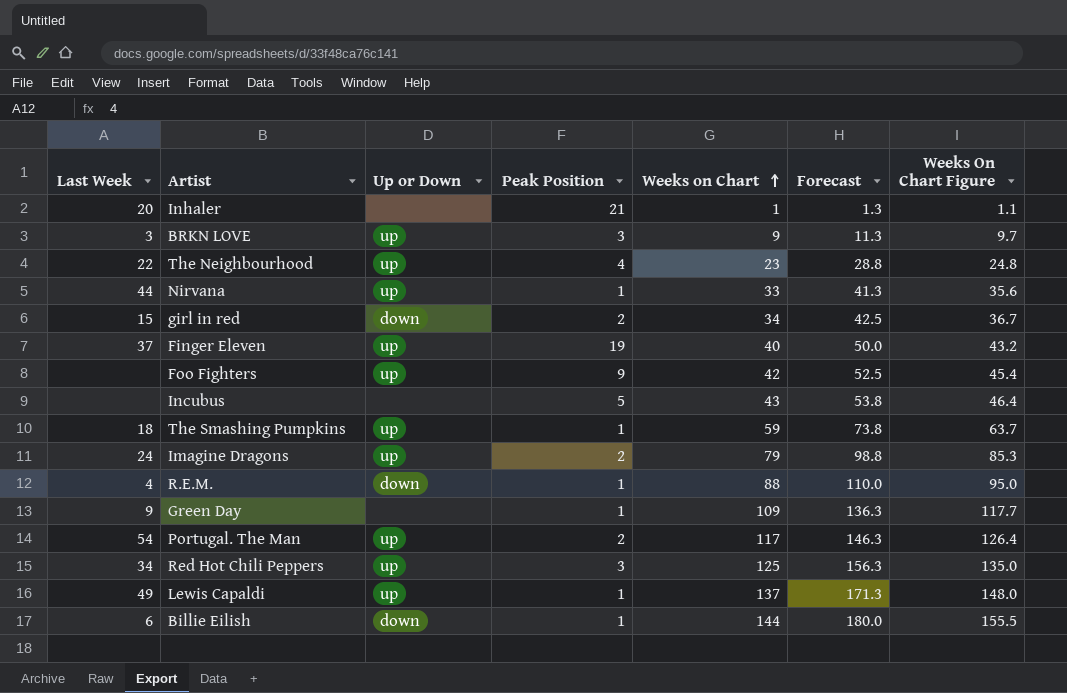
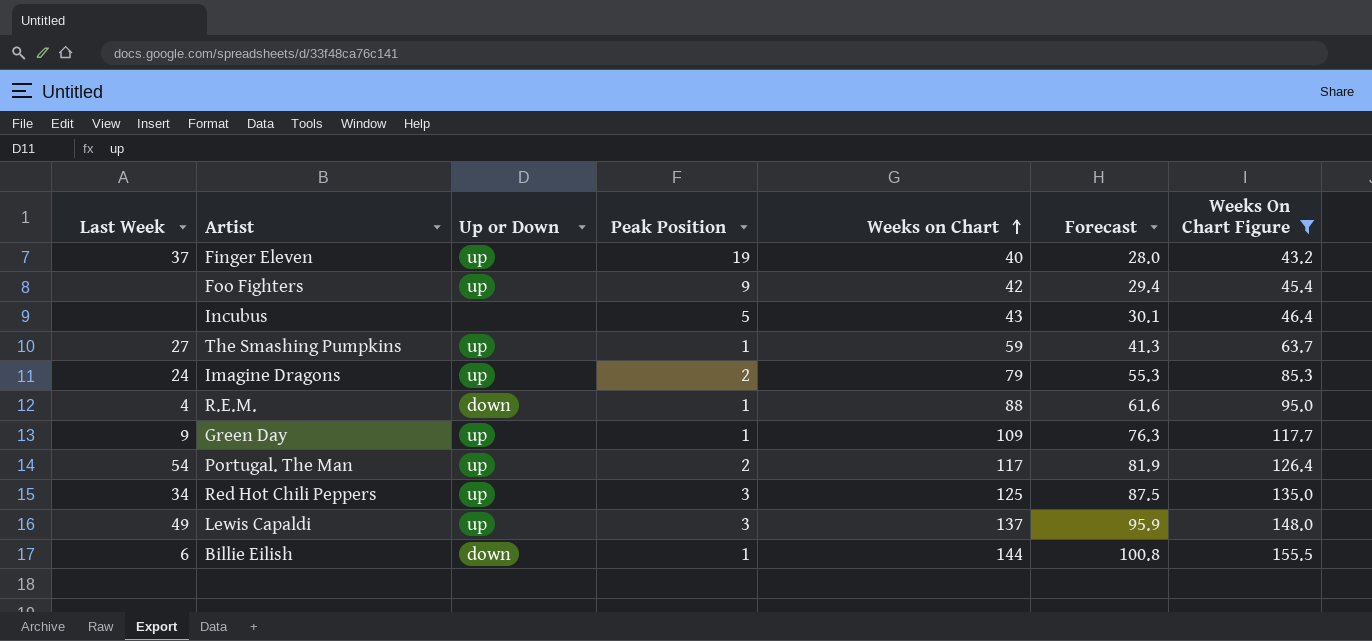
filter: none -> Weeks On Chart Figure >= 43.2
column Forecast | formula: [Weeks on Chart] * 1.25 -> [Weeks on Chart] * 0.7
The Smashing Pumpkins | Last Week: 18 -> 27
Green Day | Up or Down: none -> up
Lewis Capaldi | Peak Position: 1 -> 3

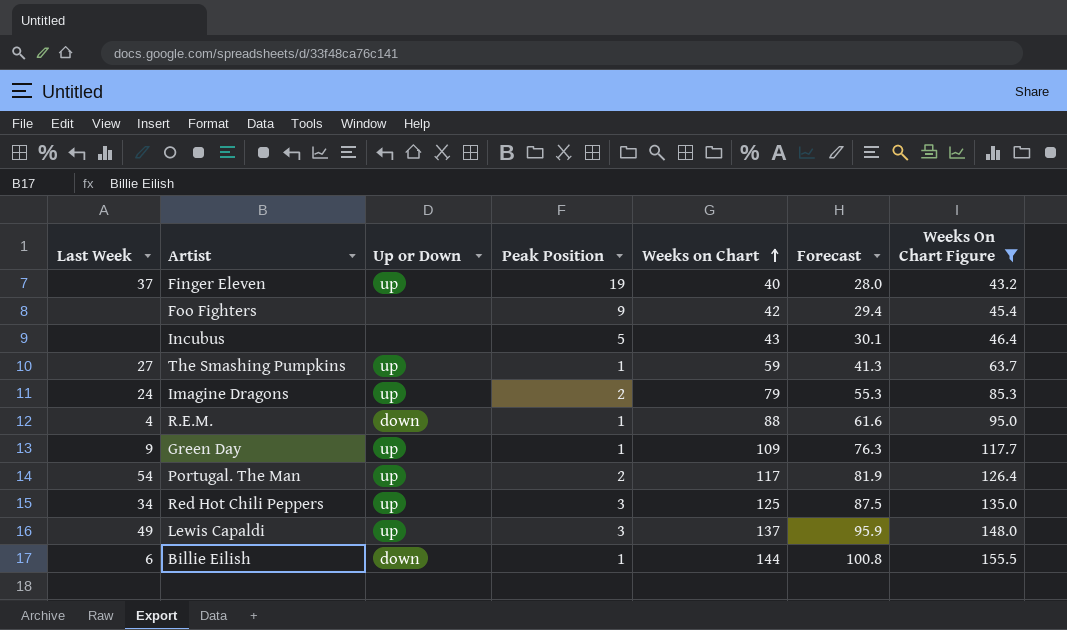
Foo Fighters | Up or Down: up -> none

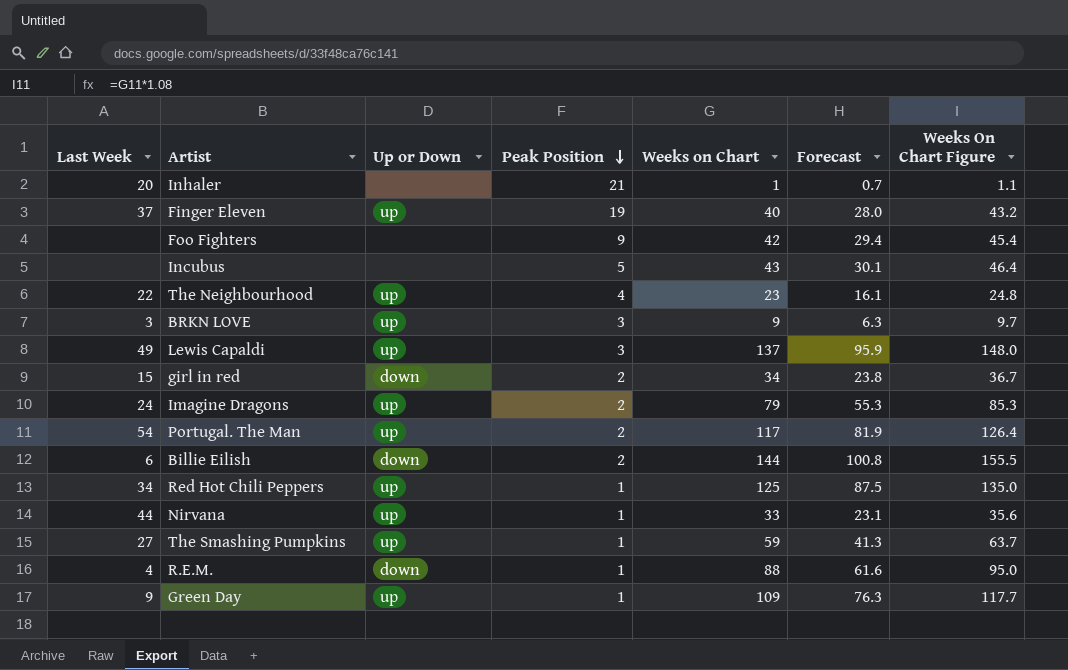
filter: Weeks On Chart Figure >= 43.2 -> none
row order: Weeks on Chart ascending -> Peak Position descending
Billie Eilish | Peak Position: 1 -> 2
Red Hot Chili Peppers | Peak Position: 3 -> 1

